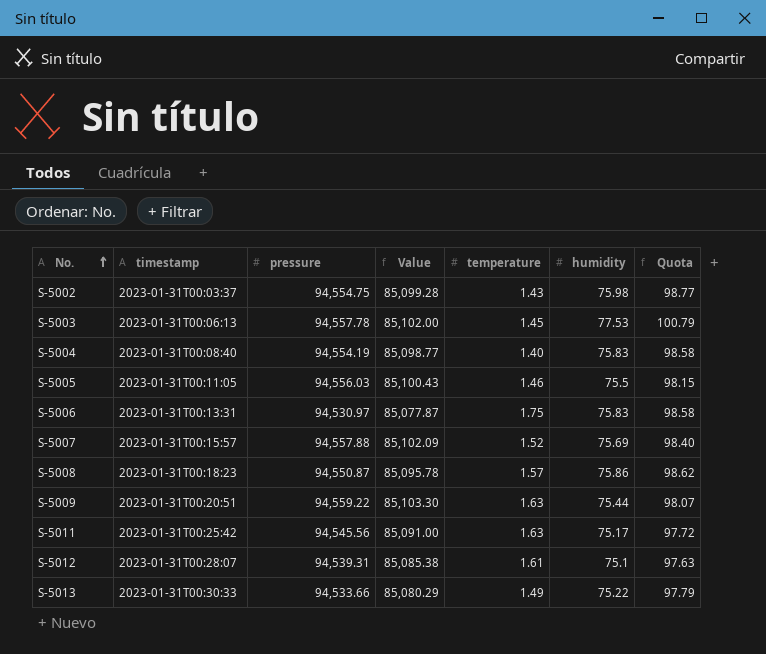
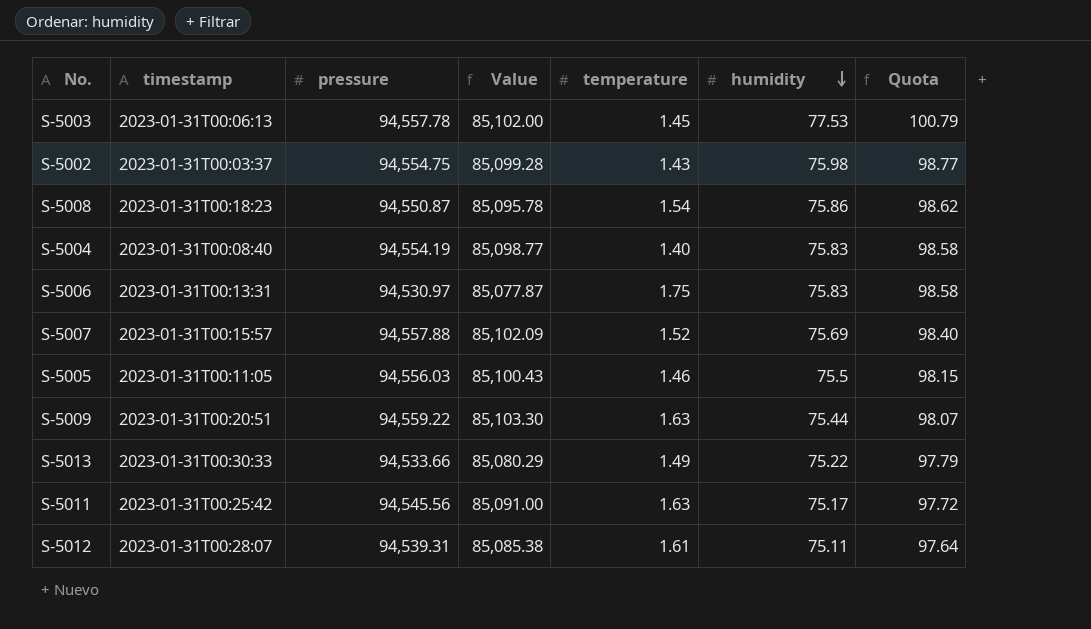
row order: No. ascending -> humidity descending
S-5008 | temperature: 1.57 -> 1.54
S-5012 | humidity: 75.1 -> 75.11
S-5012 | Quota: 97.63 -> 97.64

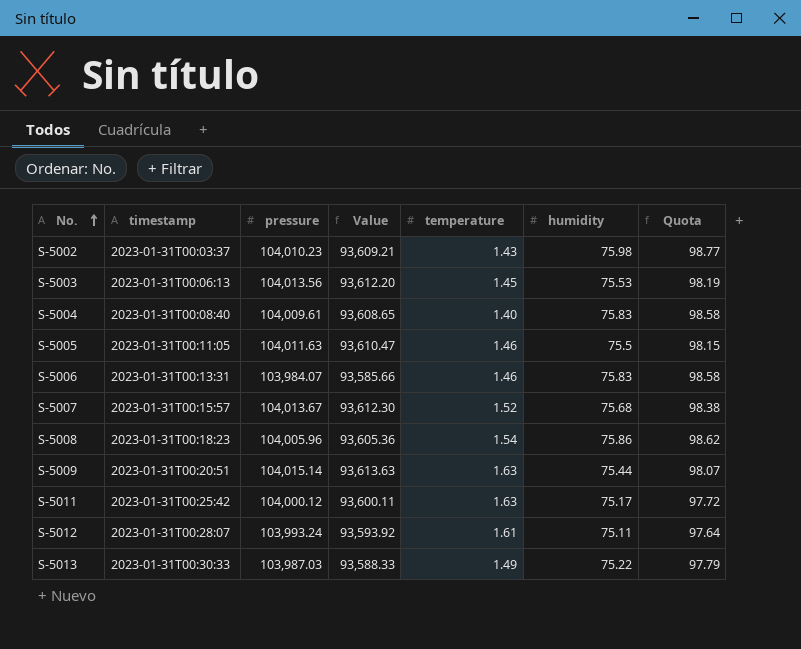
row order: humidity descending -> No. ascending
S-5002 | pressure: 94,554.75 -> 104,010.23
S-5002 | Value: 85,099.28 -> 93,609.21
S-5003 | pressure: 94,557.78 -> 104,013.56
S-5003 | Value: 85,102.00 -> 93,612.20
S-5003 | humidity: 77.53 -> 75.53
S-5003 | Quota: 100.79 -> 98.19
S-5004 | pressure: 94,554.19 -> 104,009.61
S-5004 | Value: 85,098.77 -> 93,608.65
S-5005 | pressure: 94,556.03 -> 104,011.63
S-5005 | Value: 85,100.43 -> 93,610.47
S-5006 | pressure: 94,530.97 -> 103,984.07
S-5006 | Value: 85,077.87 -> 93,585.66
S-5006 | temperature: 1.75 -> 1.46
S-5007 | pressure: 94,557.88 -> 104,013.67
S-5007 | Value: 85,102.09 -> 93,612.30
S-5007 | humidity: 75.69 -> 75.68
S-5007 | Quota: 98.40 -> 98.38
S-5008 | pressure: 94,550.87 -> 104,005.96
S-5008 | Value: 85,095.78 -> 93,605.36
S-5009 | pressure: 94,559.22 -> 104,015.14
S-5009 | Value: 85,103.30 -> 93,613.63
S-5011 | pressure: 94,545.56 -> 104,000.12
S-5011 | Value: 85,091.00 -> 93,600.11
S-5012 | pressure: 94,539.31 -> 103,993.24
S-5012 | Value: 85,085.38 -> 93,593.92
S-5013 | pressure: 94,533.66 -> 103,987.03
S-5013 | Value: 85,080.29 -> 93,588.33

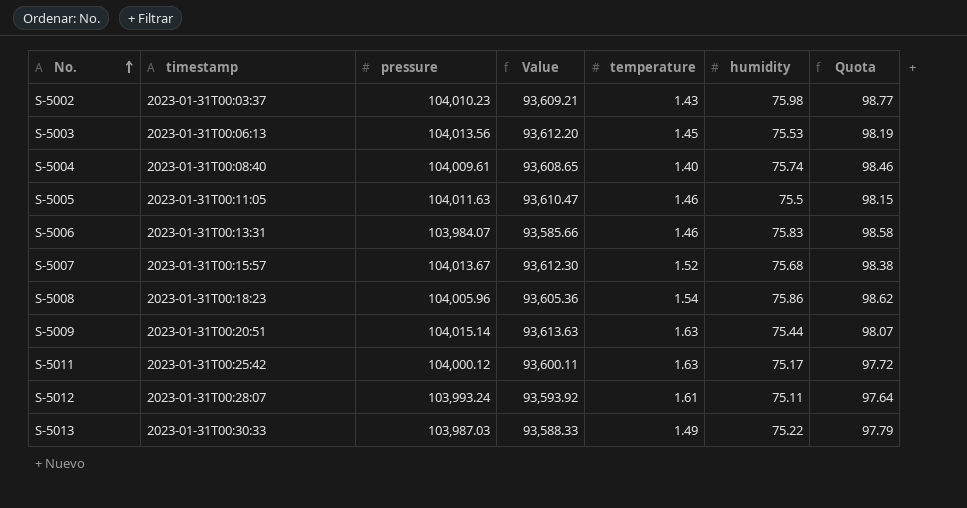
S-5004 | humidity: 75.83 -> 75.74
S-5004 | Quota: 98.58 -> 98.46

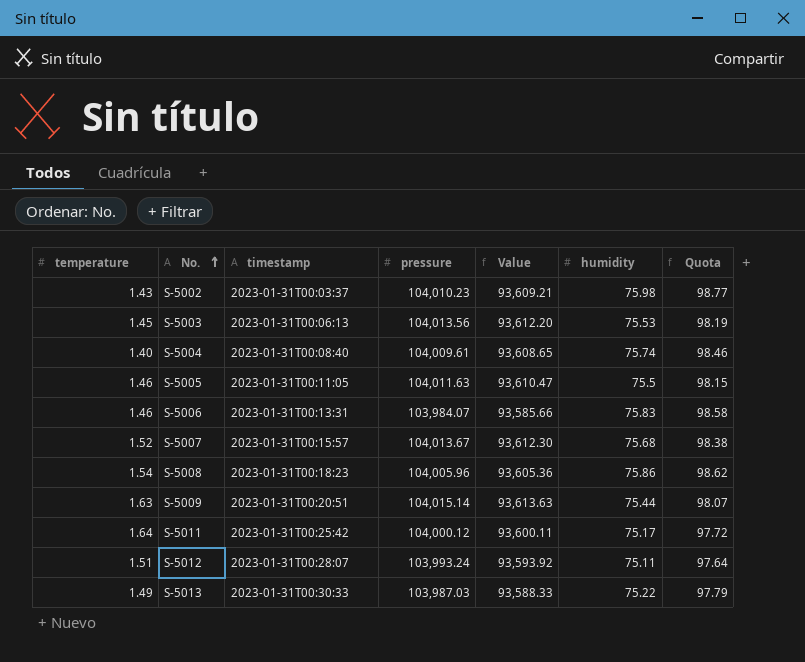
column temperature | position: 5 -> 1
S-5011 | temperature: 1.63 -> 1.64
S-5012 | temperature: 1.61 -> 1.51

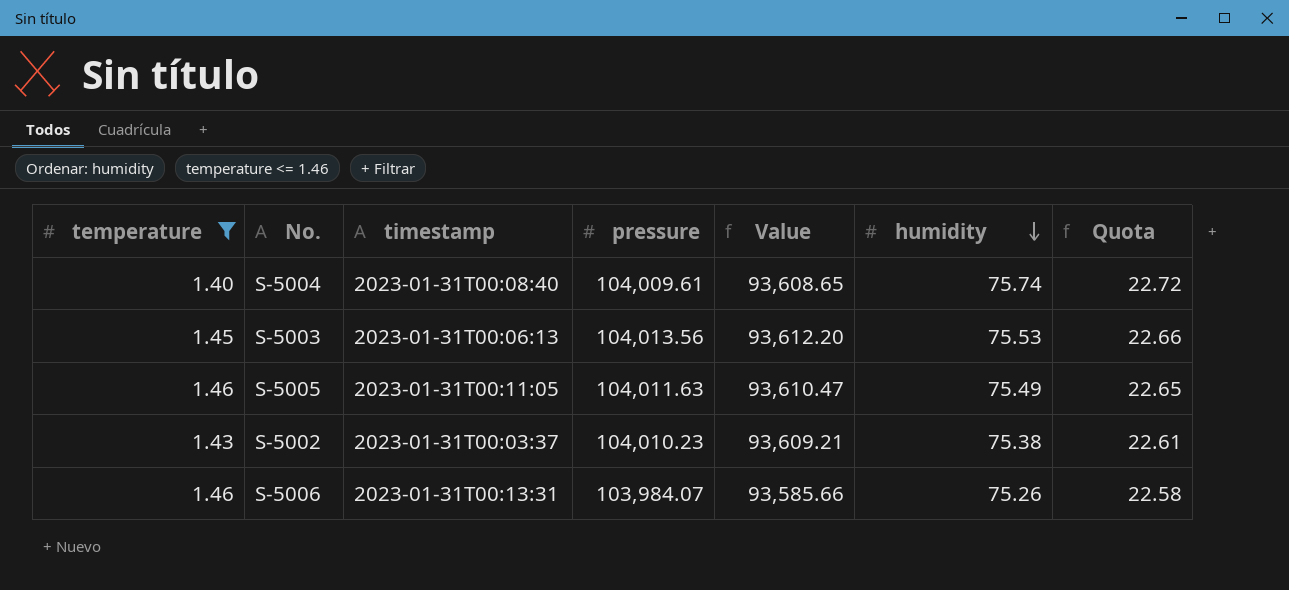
filter: none -> temperature <= 1.46
row order: No. ascending -> humidity descending
column Quota | formula: [humidity] * 1.3 -> [humidity] * 0.3
S-5005 | humidity: 75.5 -> 75.49
S-5002 | humidity: 75.98 -> 75.38
S-5006 | humidity: 75.83 -> 75.26

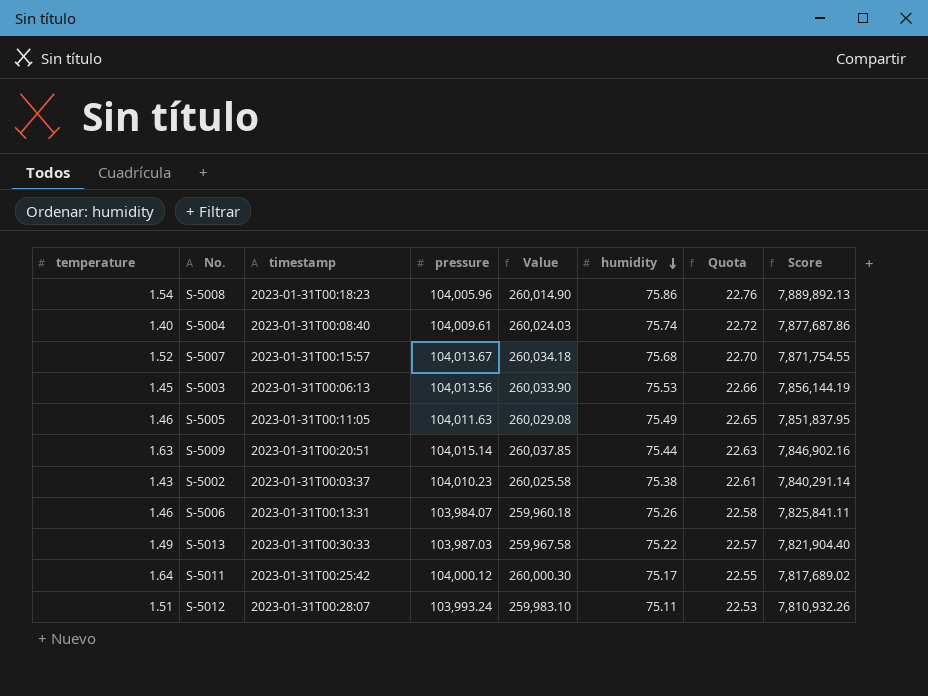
filter: temperature <= 1.46 -> none
column Value | formula: [pressure] * 0.9 -> [pressure] * 2.5
column Score | formula: none -> [pressure] * [humidity]

